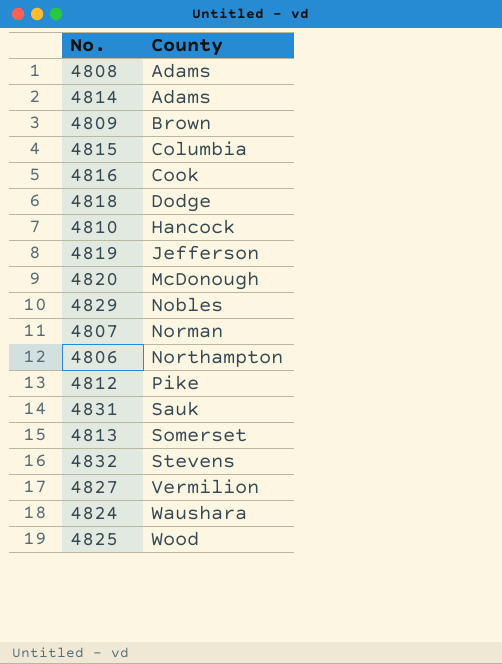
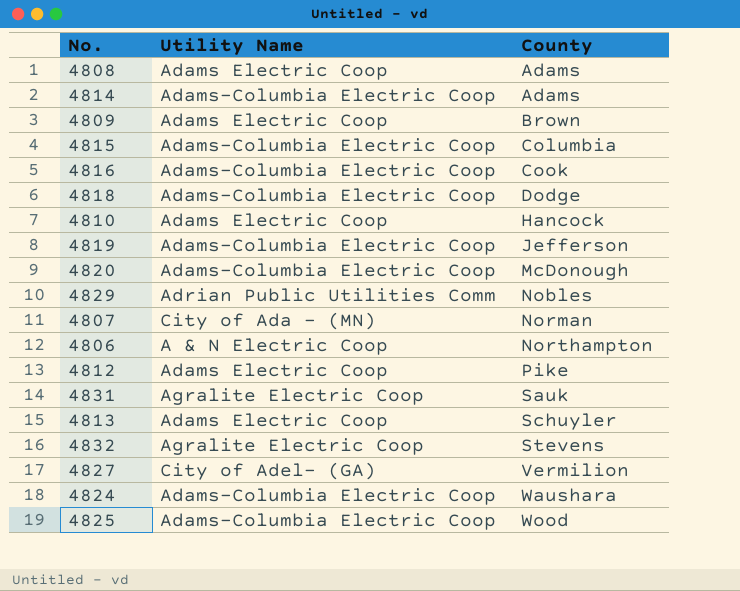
column Utility Name | position: none -> 2
4813 | County: Somerset -> Schuyler

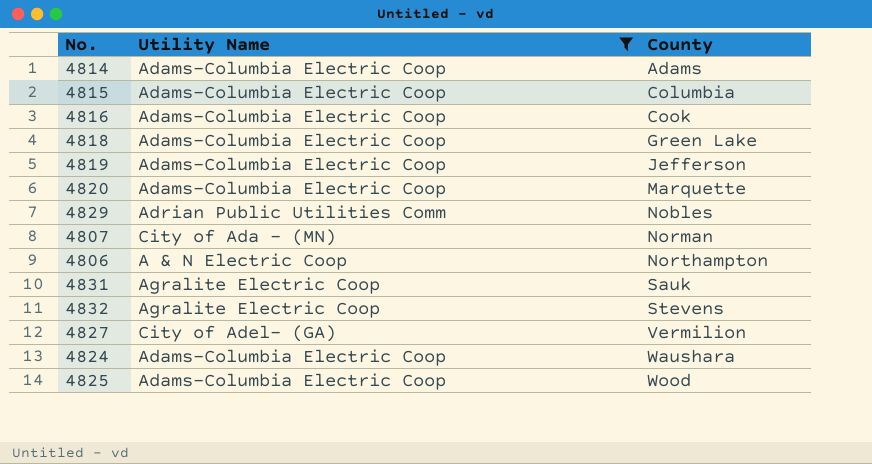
filter: none -> Utility Name != Adams Electric Coop
4818 | County: Dodge -> Green Lake
4820 | County: McDonough -> Marquette

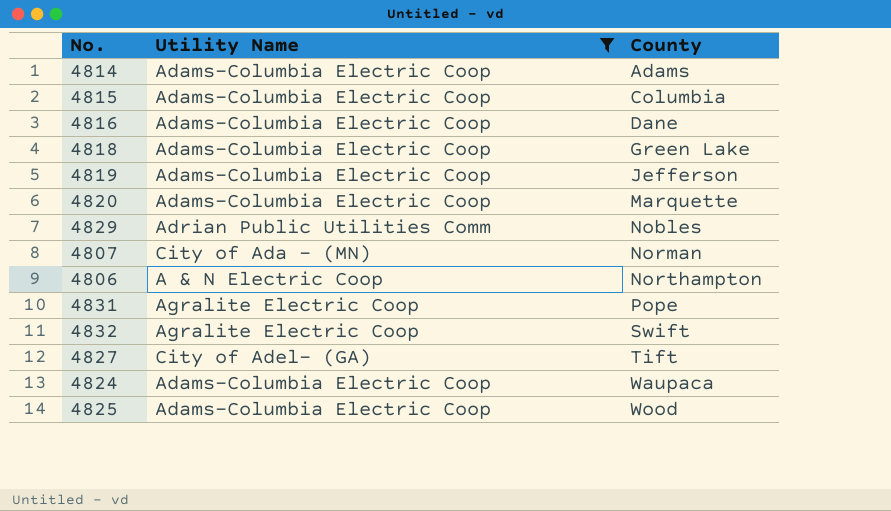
4816 | County: Cook -> Dane
4831 | County: Sauk -> Pope
4832 | County: Stevens -> Swift
4827 | County: Vermilion -> Tift
4824 | County: Waushara -> Waupaca

